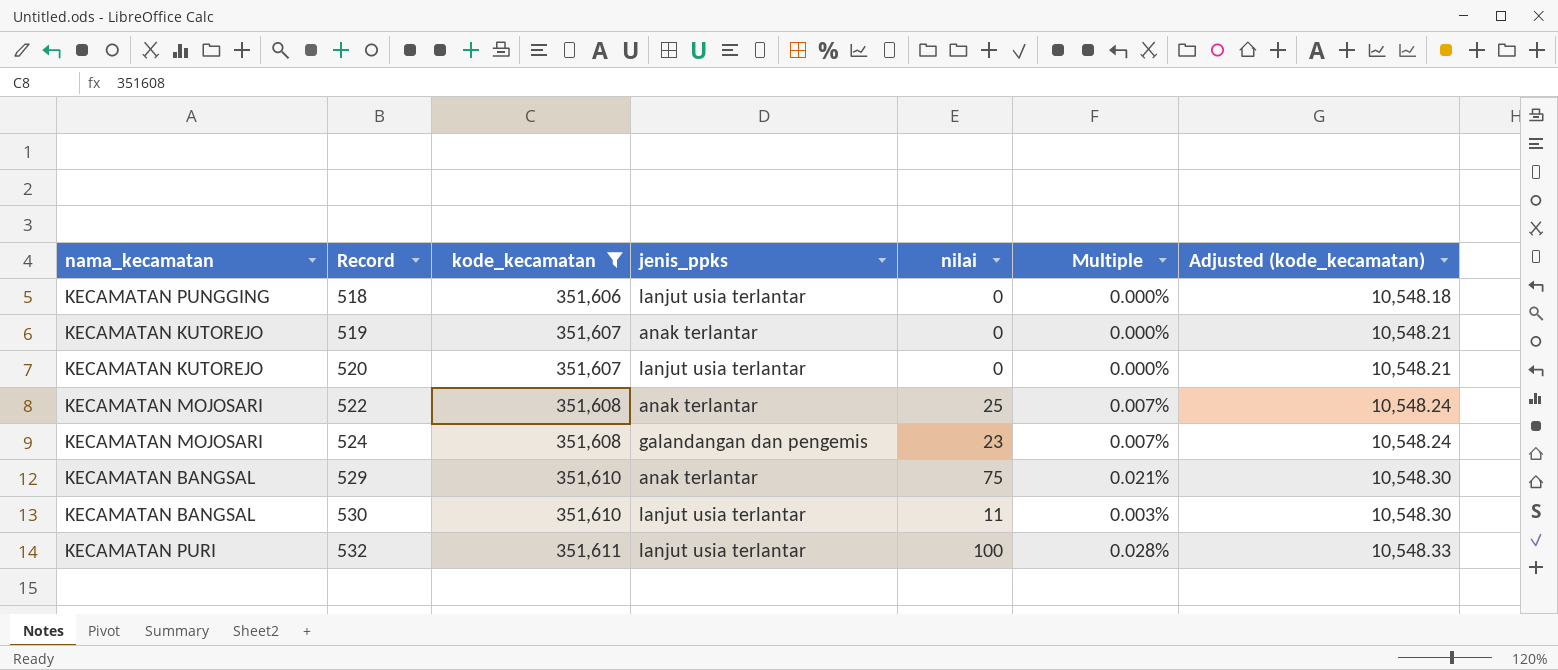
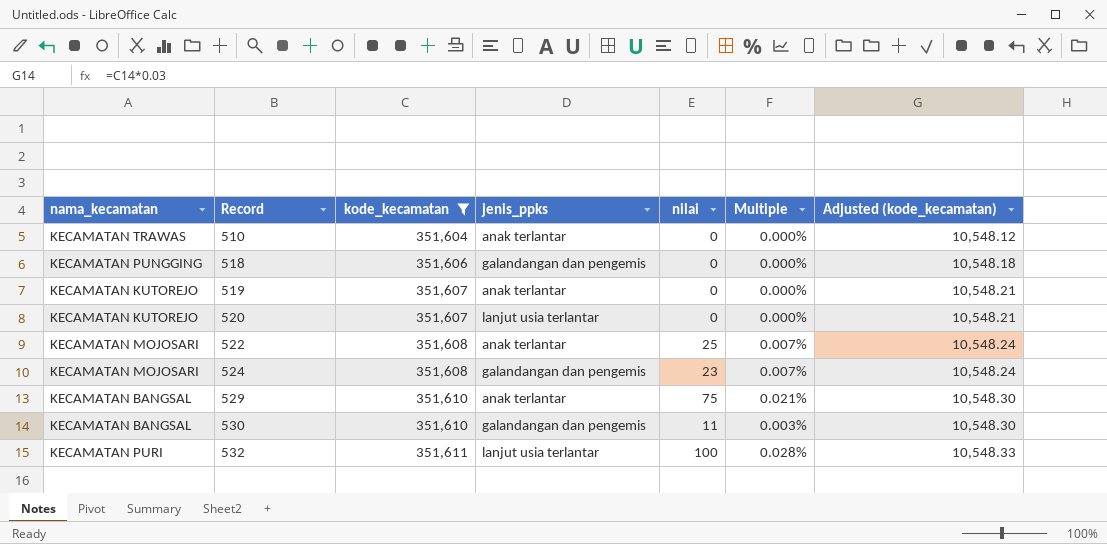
row 510: none -> KECAMATAN TRAWAS | 351,604 | anak terlantar | 0 | 0.000% | 10,548.12
518 | jenis_ppks: lanjut usia terlantar -> galandangan dan pengemis
530 | jenis_ppks: lanjut usia terlantar -> galandangan dan pengemis

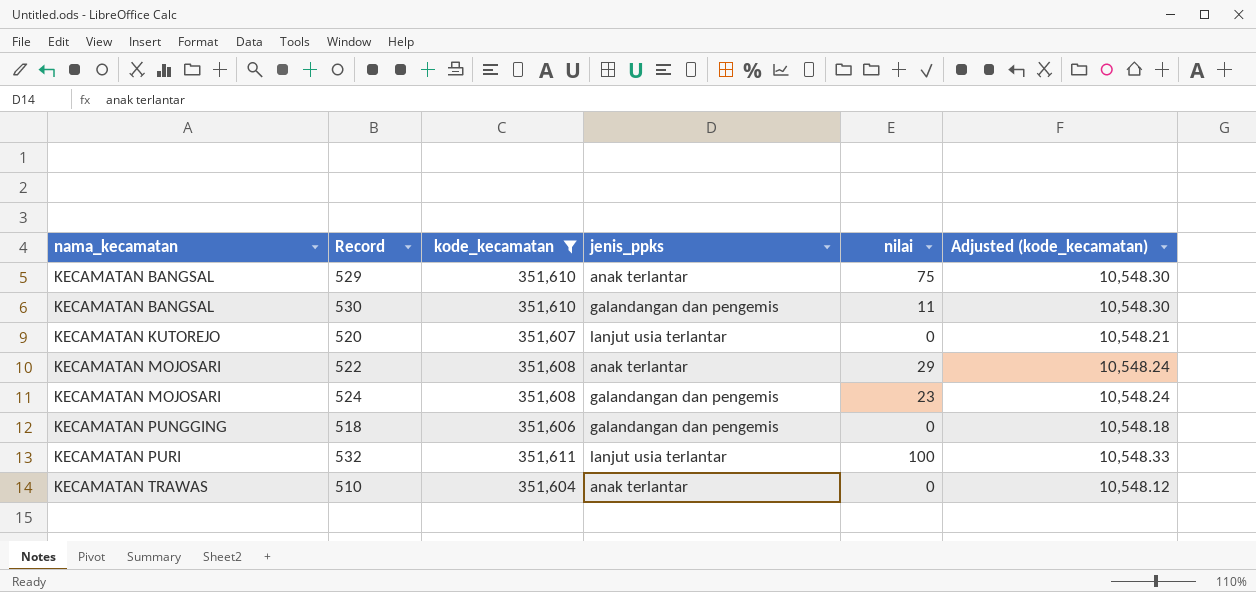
row order: Record ascending -> nama_kecamatan ascending
column Multiple | formula: [nilai] / [kode_kecamatan] -> none
row 519: KECAMATAN KUTOREJO | 351,607 | anak terlantar | 0 | 0.000% | 10,548.21 -> none
522 | nilai: 25 -> 29

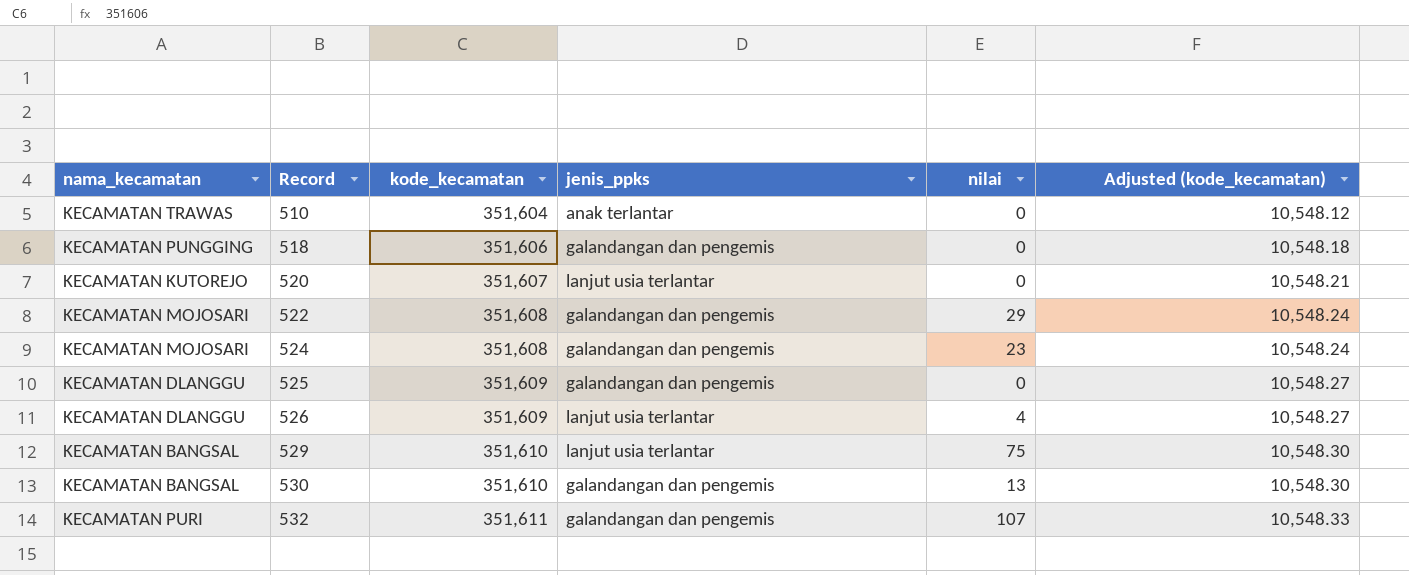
filter: kode_kecamatan != 351,609 -> none
row order: nama_kecamatan ascending -> Record ascending
522 | jenis_ppks: anak terlantar -> galandangan dan pengemis
529 | jenis_ppks: anak terlantar -> lanjut usia terlantar
530 | nilai: 11 -> 13
532 | jenis_ppks: lanjut usia terlantar -> galandangan dan pengemis
532 | nilai: 100 -> 107

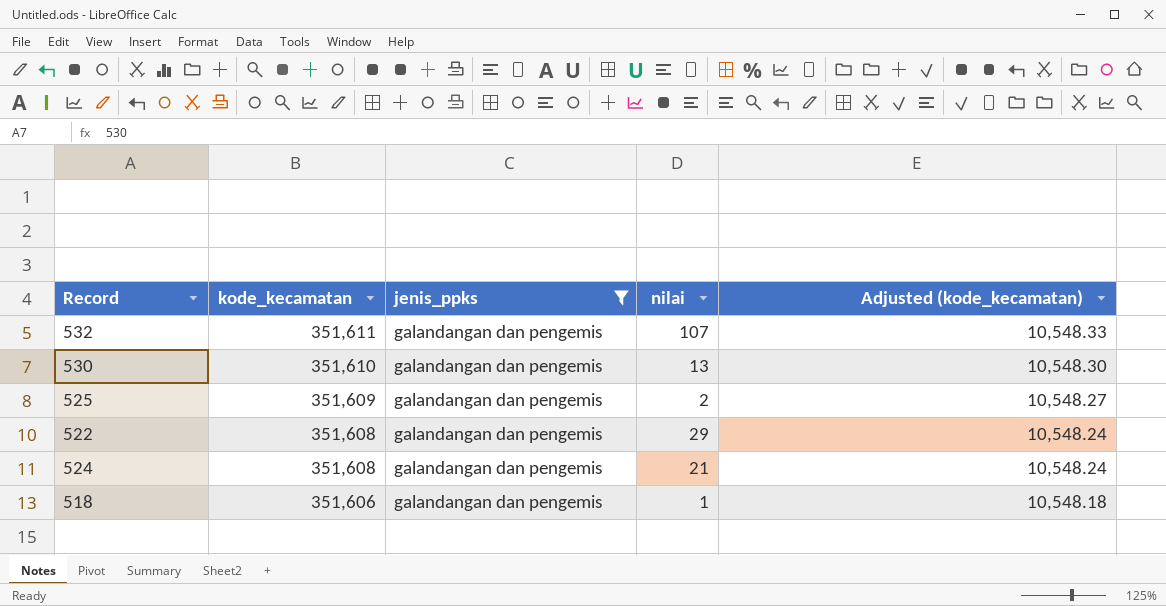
filter: none -> jenis_ppks = galandangan dan pengemis
row order: Record ascending -> kode_kecamatan descending
column nama_kecamatan | position: 1 -> none
525 | nilai: 0 -> 2
524 | nilai: 23 -> 21
518 | nilai: 0 -> 1

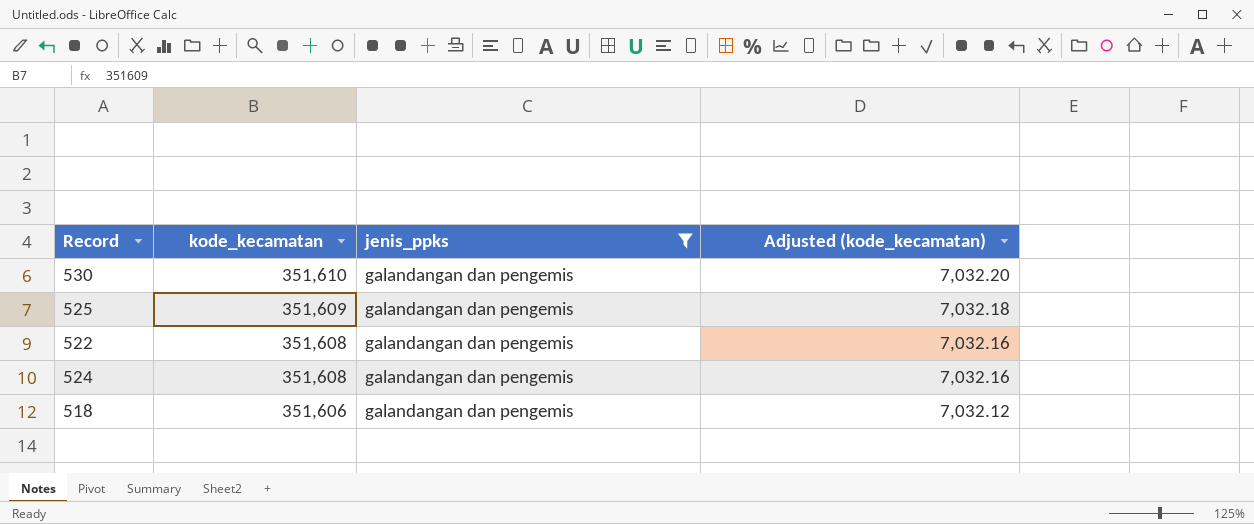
column nilai | position: 4 -> none
column Adjusted (kode_kecamatan) | formula: [kode_kecamatan] * 0.03 -> [kode_kecamatan] * 0.02
row 532: 351,611 | galandangan dan pengemis | 107 | 10,548.33 -> none

